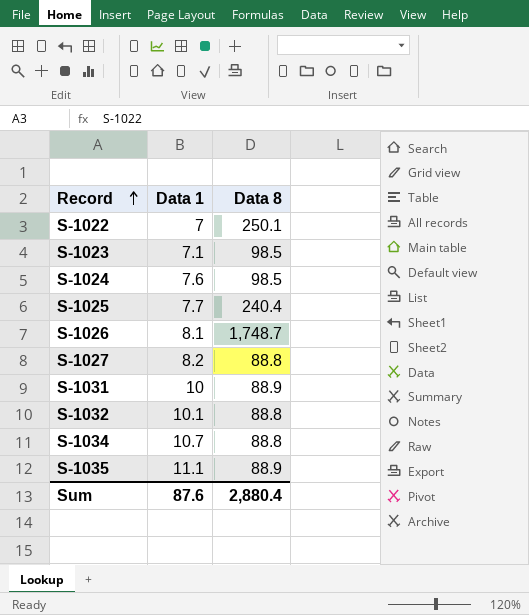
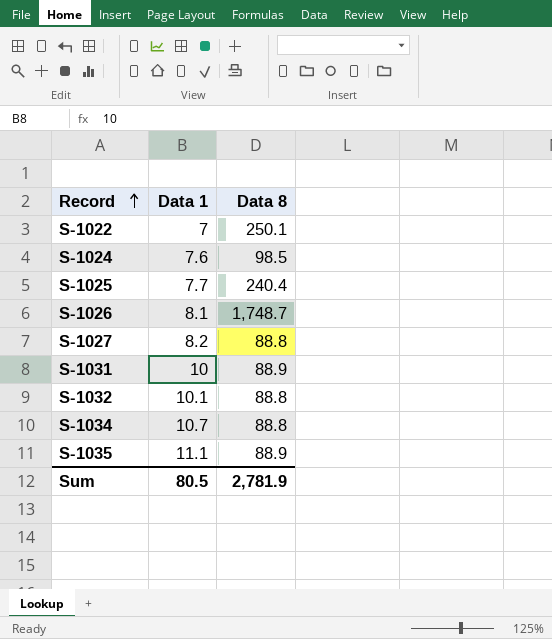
row S-1023: 7.1 | 98.5 -> none
Sum | Data 1: 87.6 -> 80.5
Sum | Data 8: 2,880.4 -> 2,781.9

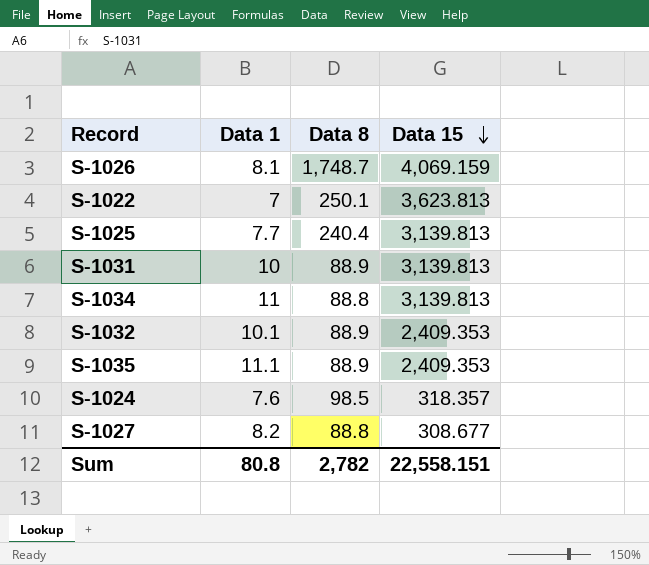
row order: Record ascending -> Data 15 descending
column Data 15 | position: none -> 4
S-1034 | Data 1: 10.7 -> 11
S-1032 | Data 8: 88.8 -> 88.9
Sum | Data 1: 80.5 -> 80.8
Sum | Data 8: 2,781.9 -> 2,782

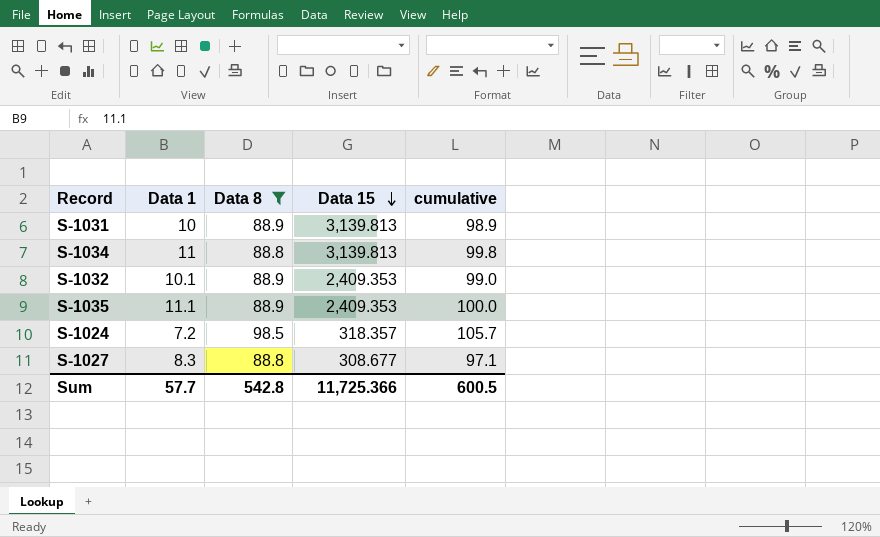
filter: none -> Data 8 <= 98.5
column cumulative | formula: none -> [Data 1] + [Data 8]
S-1024 | Data 1: 7.6 -> 7.2
S-1027 | Data 1: 8.2 -> 8.3
Sum | Data 1: 80.8 -> 57.7
Sum | Data 8: 2,782 -> 542.8
Sum | Data 15: 22,558.151 -> 11,725.366

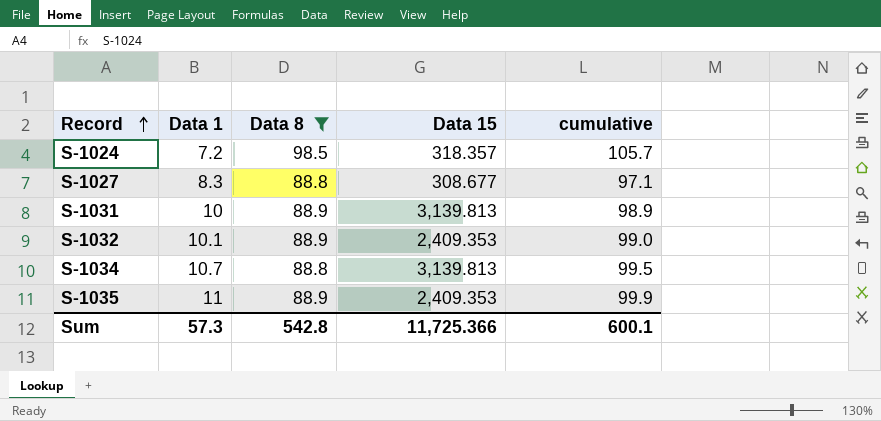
row order: Data 15 descending -> Record ascending
S-1034 | Data 1: 11 -> 10.7
S-1034 | cumulative: 99.8 -> 99.5
S-1035 | Data 1: 11.1 -> 11
S-1035 | cumulative: 100.0 -> 99.9
Sum | Data 1: 57.7 -> 57.3
Sum | cumulative: 600.5 -> 600.1

